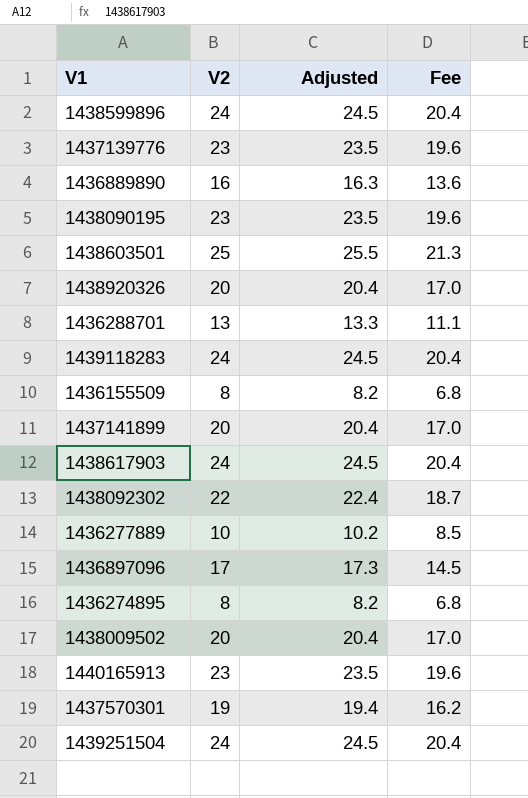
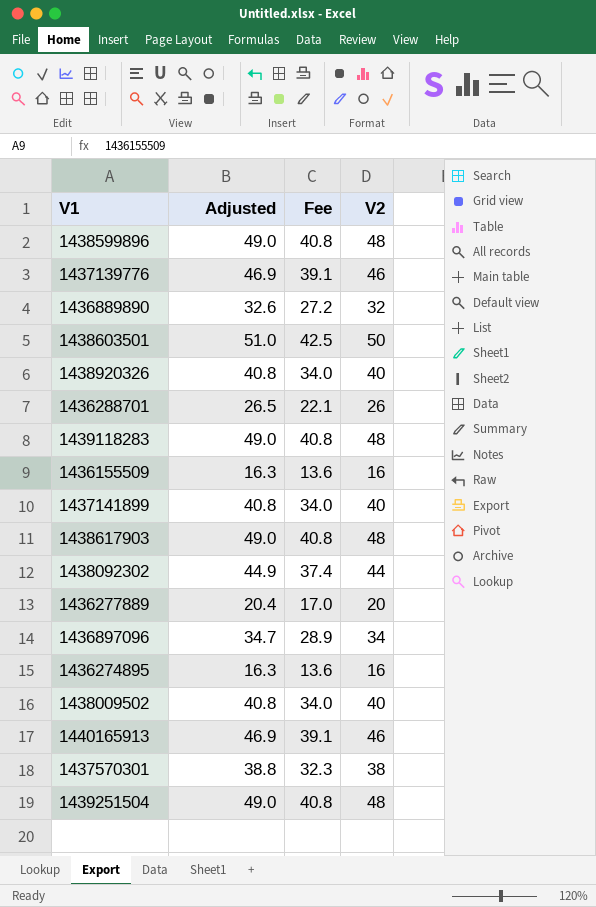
column V2 | position: 2 -> 4
row 1438090195: 23 | 23.5 | 19.6 -> none
1438599896 | Adjusted: 24.5 -> 49.0
1438599896 | Fee: 20.4 -> 40.8
1438599896 | V2: 24 -> 48
1437139776 | Adjusted: 23.5 -> 46.9
1437139776 | Fee: 19.6 -> 39.1
1437139776 | V2: 23 -> 46
1436889890 | Adjusted: 16.3 -> 32.6
1436889890 | Fee: 13.6 -> 27.2
1436889890 | V2: 16 -> 32
1438603501 | Adjusted: 25.5 -> 51.0
1438603501 | Fee: 21.3 -> 42.5
1438603501 | V2: 25 -> 50
1438920326 | Adjusted: 20.4 -> 40.8
1438920326 | Fee: 17.0 -> 34.0
1438920326 | V2: 20 -> 40
1436288701 | Adjusted: 13.3 -> 26.5
1436288701 | Fee: 11.1 -> 22.1
1436288701 | V2: 13 -> 26
1439118283 | Adjusted: 24.5 -> 49.0
1439118283 | Fee: 20.4 -> 40.8
1439118283 | V2: 24 -> 48
1436155509 | Adjusted: 8.2 -> 16.3
1436155509 | Fee: 6.8 -> 13.6
1436155509 | V2: 8 -> 16
1437141899 | Adjusted: 20.4 -> 40.8
1437141899 | Fee: 17.0 -> 34.0
1437141899 | V2: 20 -> 40
1438617903 | Adjusted: 24.5 -> 49.0
1438617903 | Fee: 20.4 -> 40.8
1438617903 | V2: 24 -> 48
1438092302 | Adjusted: 22.4 -> 44.9
1438092302 | Fee: 18.7 -> 37.4
1438092302 | V2: 22 -> 44
1436277889 | Adjusted: 10.2 -> 20.4
1436277889 | Fee: 8.5 -> 17.0
1436277889 | V2: 10 -> 20
1436897096 | Adjusted: 17.3 -> 34.7
1436897096 | Fee: 14.5 -> 28.9
1436897096 | V2: 17 -> 34
1436274895 | Adjusted: 8.2 -> 16.3
1436274895 | Fee: 6.8 -> 13.6
1436274895 | V2: 8 -> 16
1438009502 | Adjusted: 20.4 -> 40.8
1438009502 | Fee: 17.0 -> 34.0
1438009502 | V2: 20 -> 40
1440165913 | Adjusted: 23.5 -> 46.9
1440165913 | Fee: 19.6 -> 39.1
1440165913 | V2: 23 -> 46
1437570301 | Adjusted: 19.4 -> 38.8
1437570301 | Fee: 16.2 -> 32.3
1437570301 | V2: 19 -> 38
1439251504 | Adjusted: 24.5 -> 49.0
1439251504 | Fee: 20.4 -> 40.8
1439251504 | V2: 24 -> 48

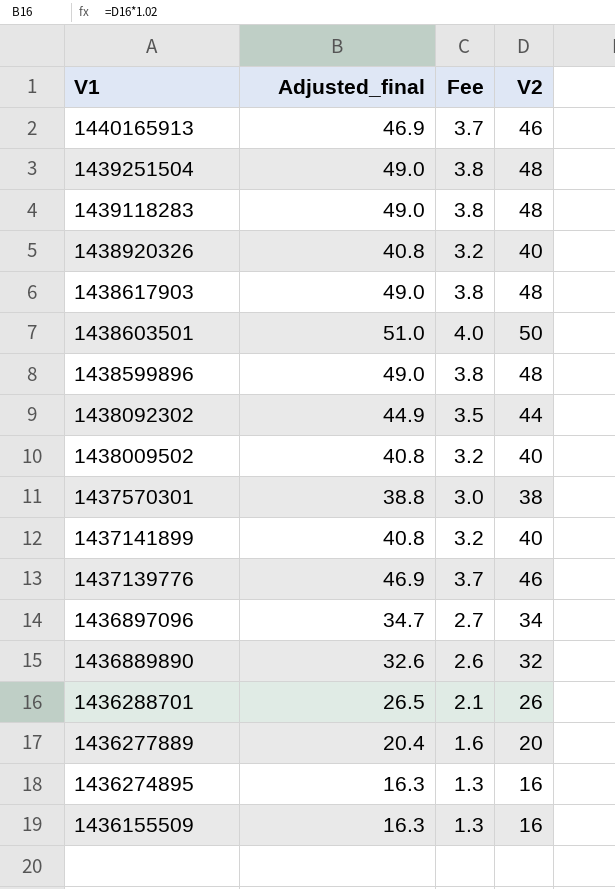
row order: none -> V1 descending
column name: Adjusted -> Adjusted_final
column Fee | formula: [V2] * 0.85 -> [V2] * 0.08

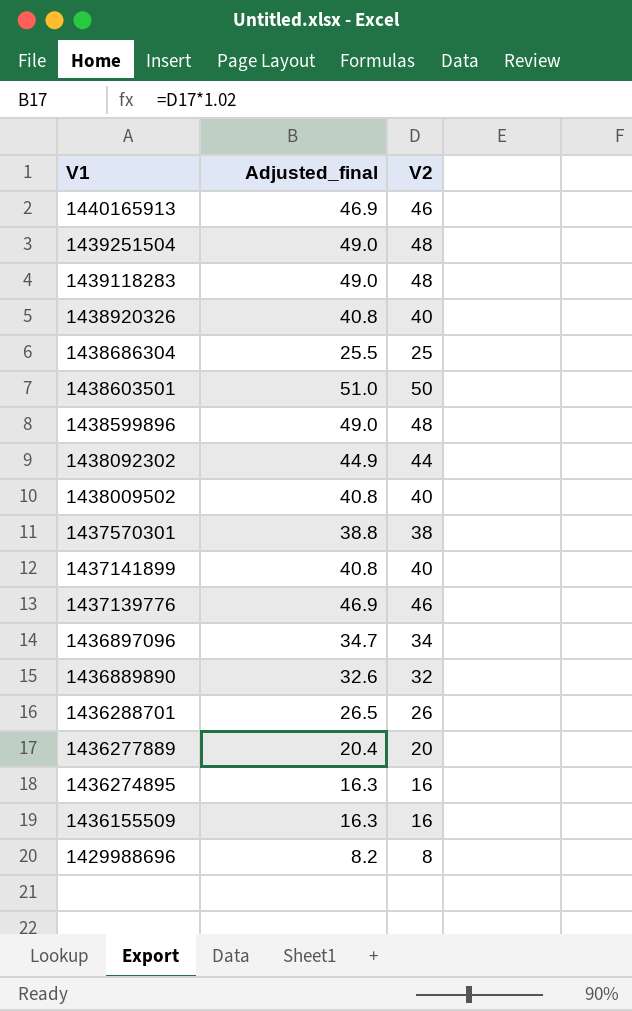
column Fee | formula: [V2] * 0.08 -> none
row 1438617903: 49.0 | 3.8 | 48 -> none
row 1438686304: none -> 25.5 | 25
row 1429988696: none -> 8.2 | 8

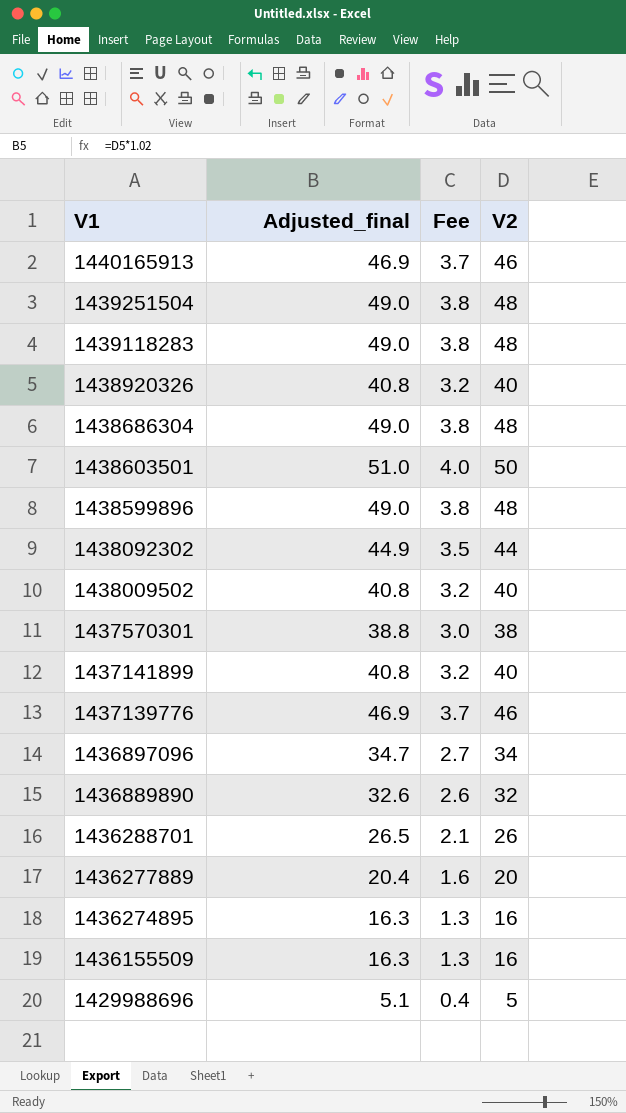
column Fee | formula: none -> [V2] * 0.08
1438686304 | Adjusted_final: 25.5 -> 49.0
1438686304 | V2: 25 -> 48
1429988696 | Adjusted_final: 8.2 -> 5.1
1429988696 | V2: 8 -> 5

